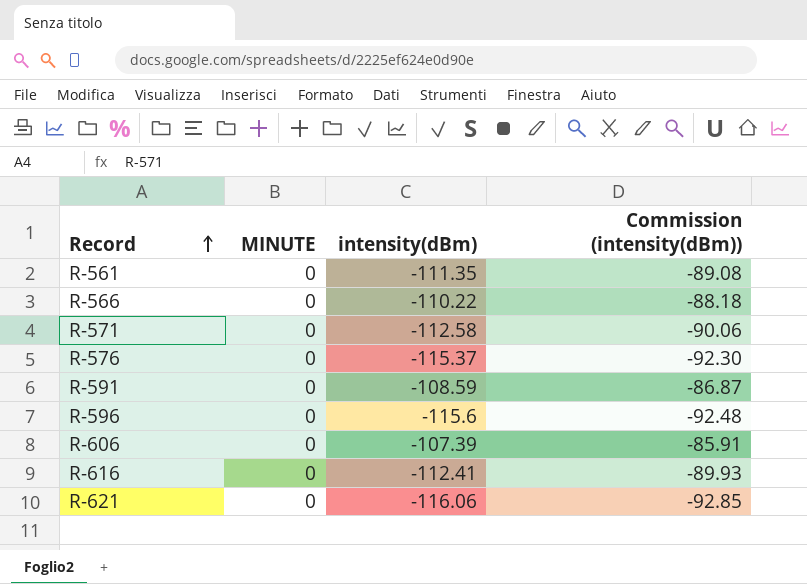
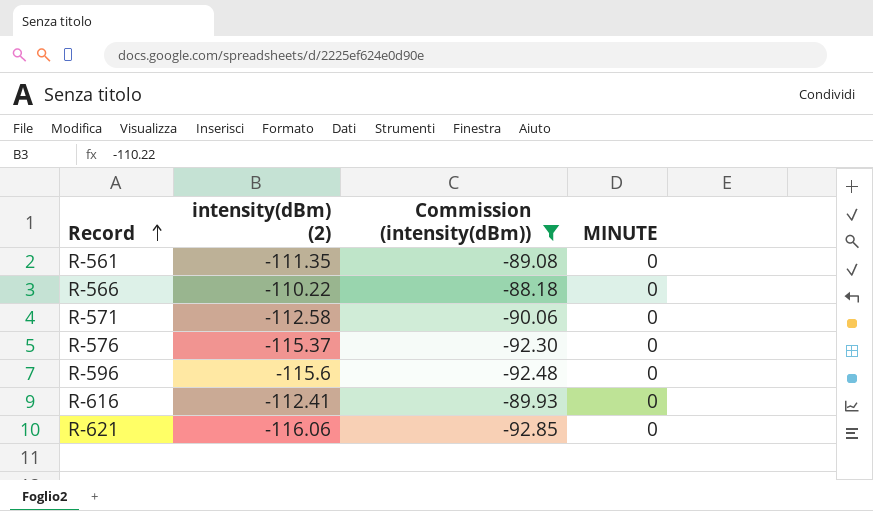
filter: none -> Commission (intensity(dBm)) <= -88.18
column name: intensity(dBm) -> intensity(dBm) (2)
column MINUTE | position: 2 -> 4

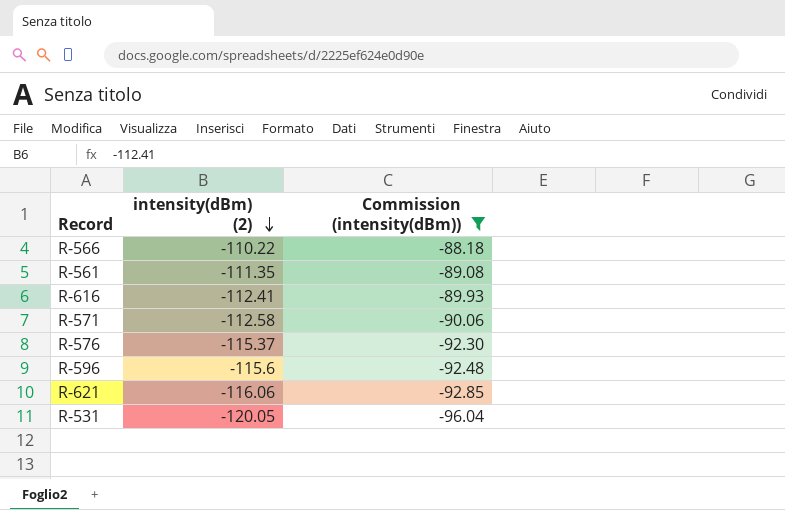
row order: Record ascending -> intensity(dBm) (2) descending
column MINUTE | position: 4 -> none
row R-531: none -> -120.05 | -96.04

